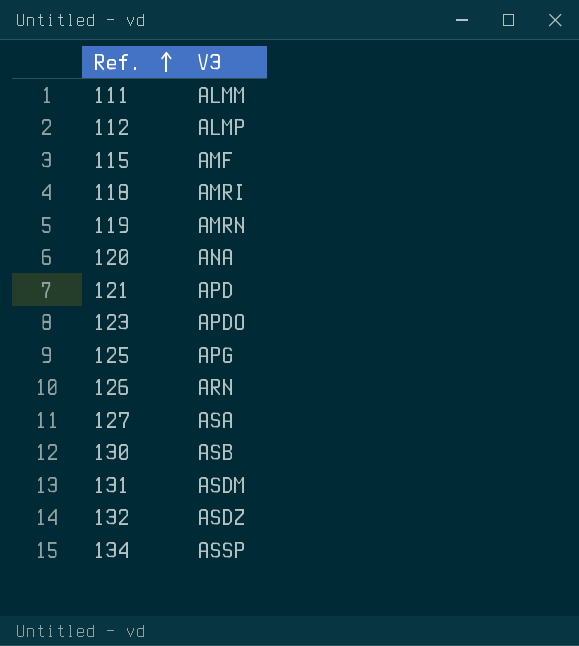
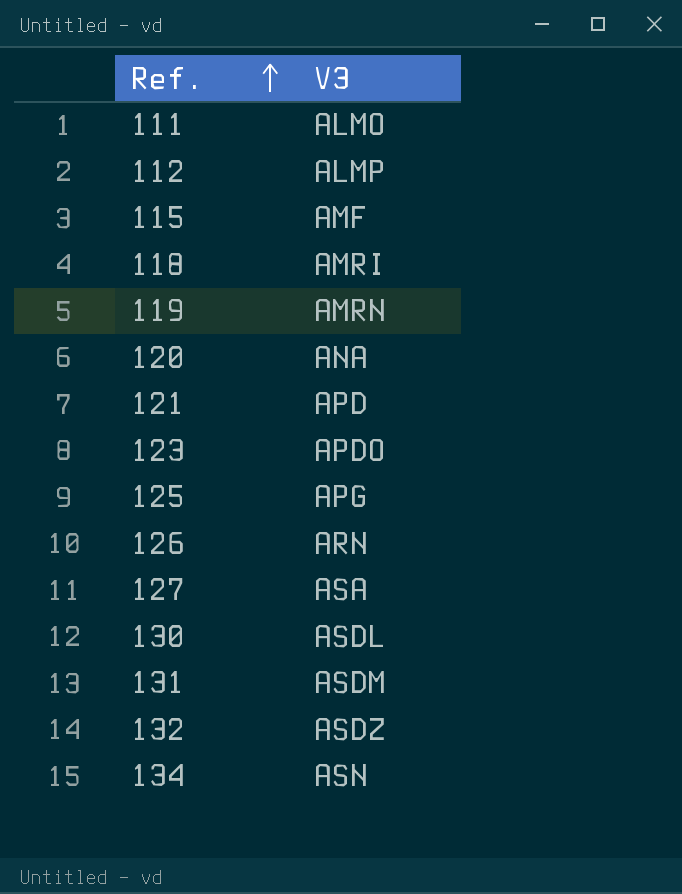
111 | V3: ALMM -> ALMO
130 | V3: ASB -> ASDL
134 | V3: ASSP -> ASN

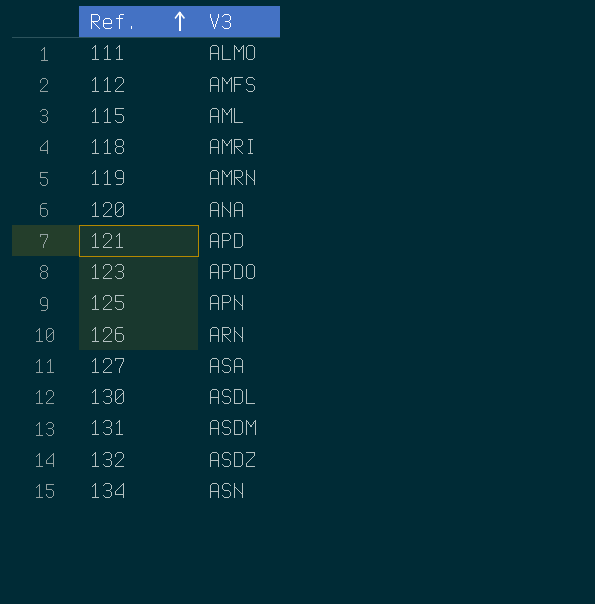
112 | V3: ALMP -> AMFS
115 | V3: AMF -> AML
125 | V3: APG -> APN

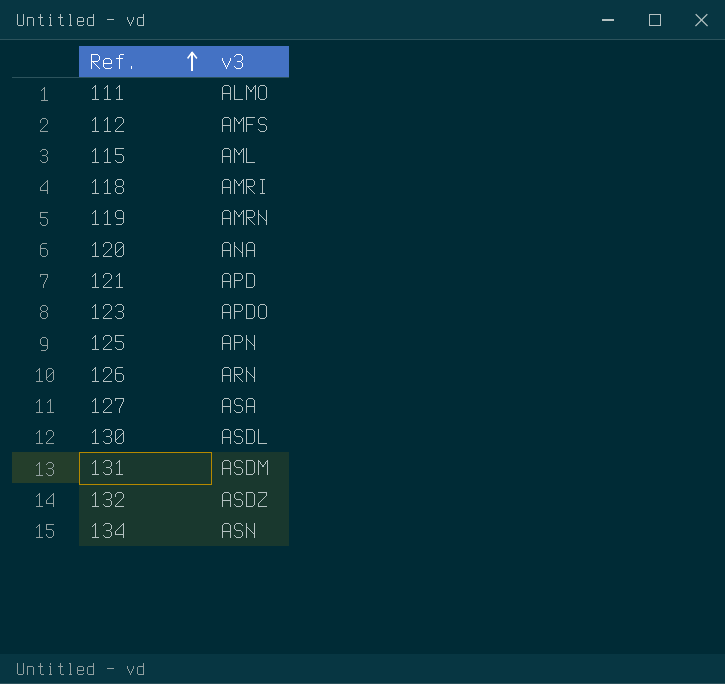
column name: V3 -> v3

